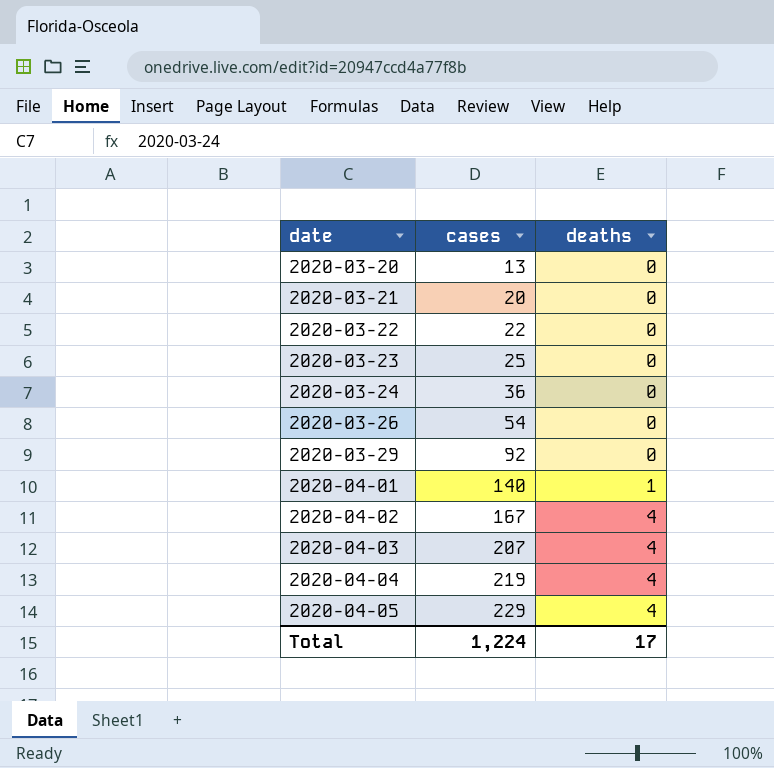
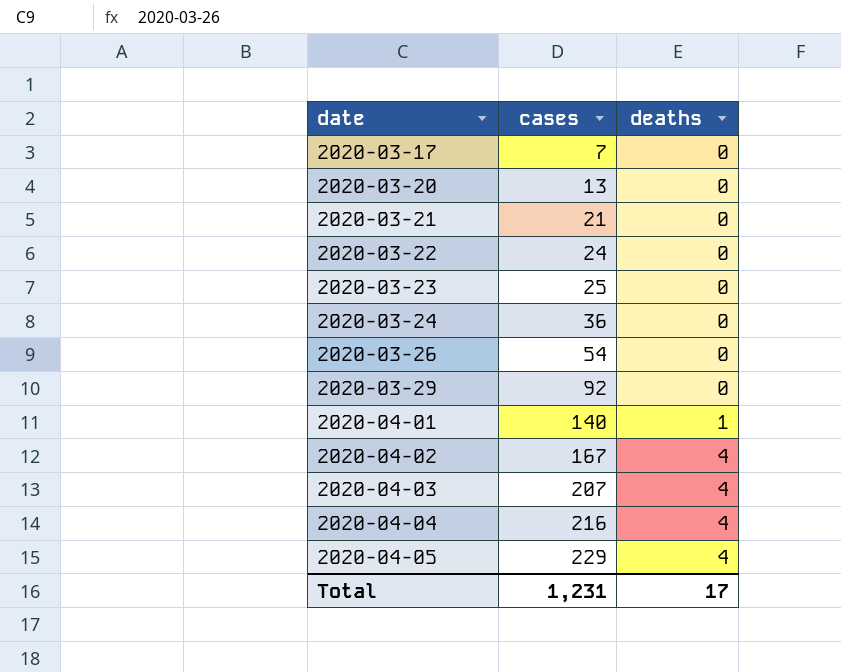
row 2020-03-17: none -> 7 | 0
2020-03-21 | cases: 20 -> 21
2020-03-22 | cases: 22 -> 24
2020-04-04 | cases: 219 -> 216
Total | cases: 1,224 -> 1,231

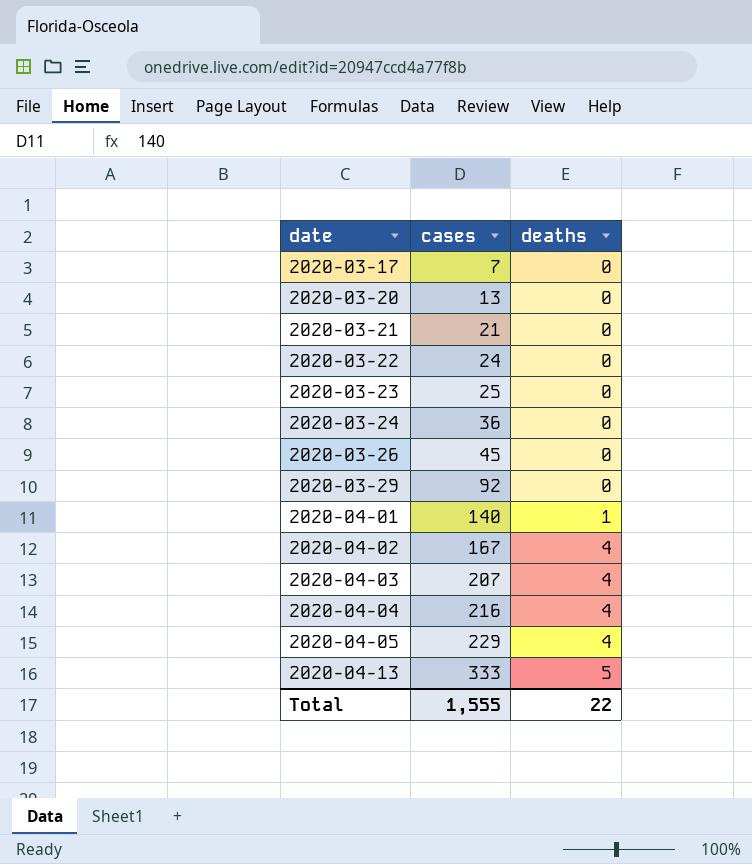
2020-03-26 | cases: 54 -> 45
row 2020-04-13: none -> 333 | 5
Total | cases: 1,231 -> 1,555
Total | deaths: 17 -> 22

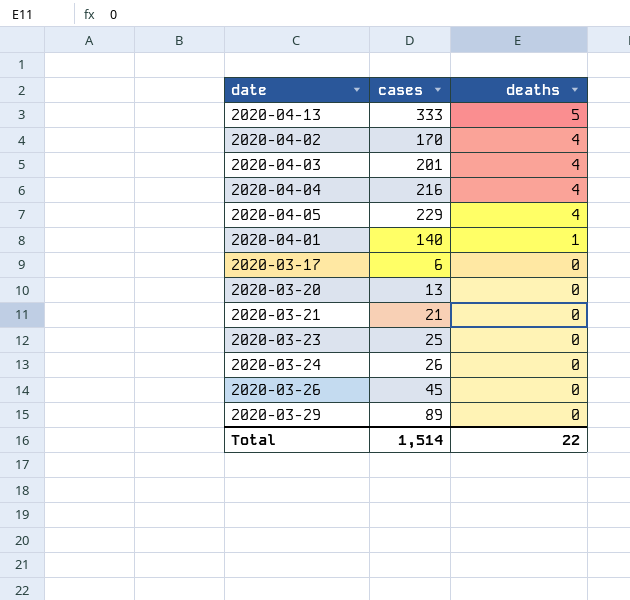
row order: date ascending -> deaths descending
row 2020-03-22: 24 | 0 -> none
2020-04-02 | cases: 167 -> 170
2020-04-03 | cases: 207 -> 201
2020-03-17 | cases: 7 -> 6
2020-03-24 | cases: 36 -> 26
2020-03-29 | cases: 92 -> 89
Total | cases: 1,555 -> 1,514

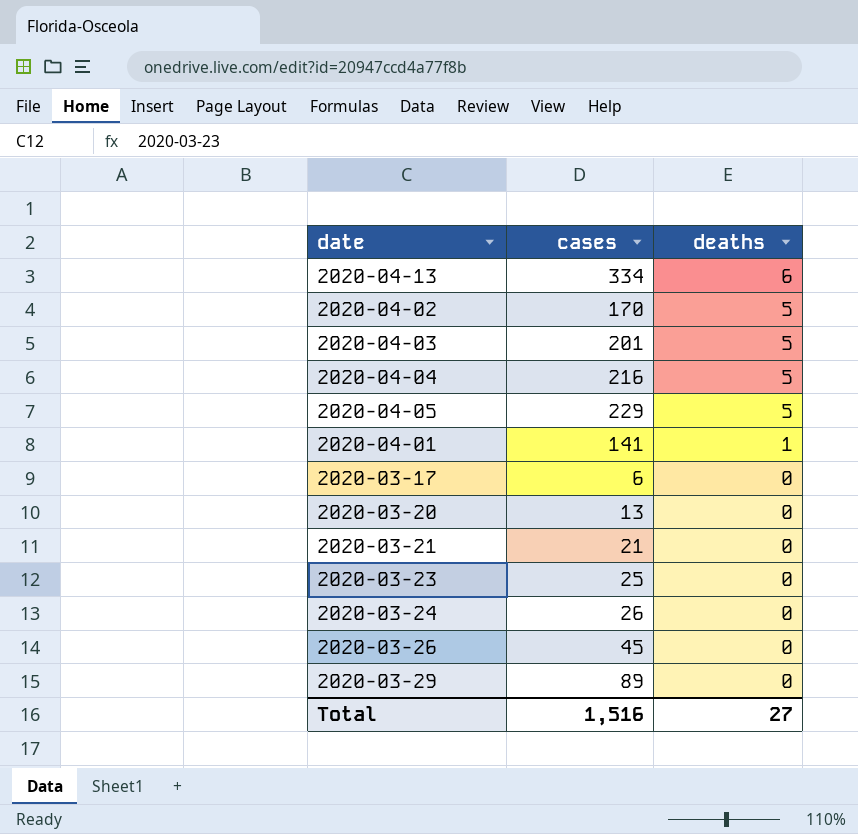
2020-04-13 | cases: 333 -> 334
2020-04-13 | deaths: 5 -> 6
2020-04-02 | deaths: 4 -> 5
2020-04-03 | deaths: 4 -> 5
2020-04-04 | deaths: 4 -> 5
2020-04-05 | deaths: 4 -> 5
2020-04-01 | cases: 140 -> 141
Total | cases: 1,514 -> 1,516
Total | deaths: 22 -> 27

